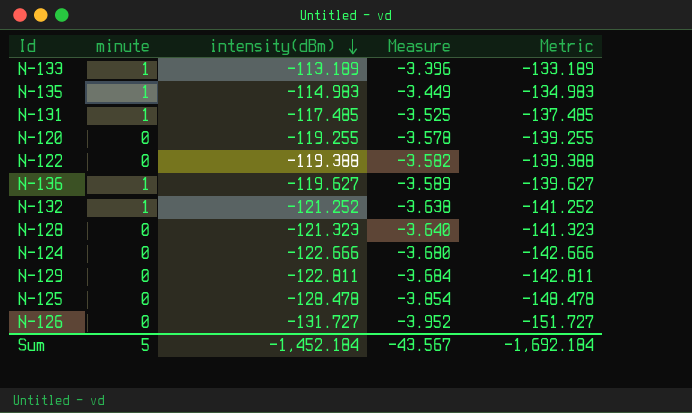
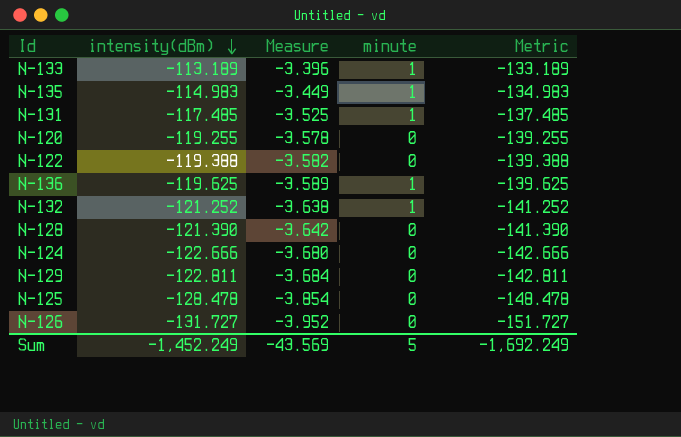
column minute | position: 2 -> 4
N-136 | intensity(dBm): -119.627 -> -119.625
N-136 | Metric: -139.627 -> -139.625
N-128 | intensity(dBm): -121.323 -> -121.390
N-128 | Measure: -3.640 -> -3.642
N-128 | Metric: -141.323 -> -141.390
Sum | intensity(dBm): -1,452.184 -> -1,452.249
Sum | Measure: -43.567 -> -43.569
Sum | Metric: -1,692.184 -> -1,692.249

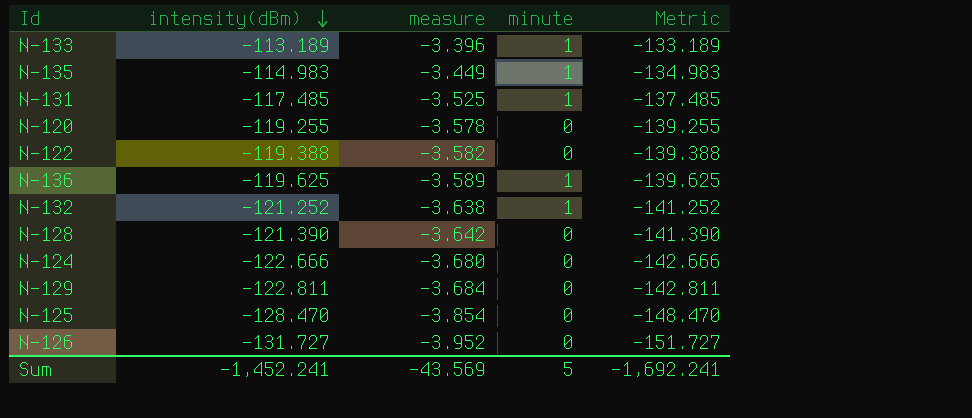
column name: Measure -> measure
N-125 | intensity(dBm): -128.478 -> -128.470
N-125 | Metric: -148.478 -> -148.470
Sum | intensity(dBm): -1,452.249 -> -1,452.241
Sum | Metric: -1,692.249 -> -1,692.241

